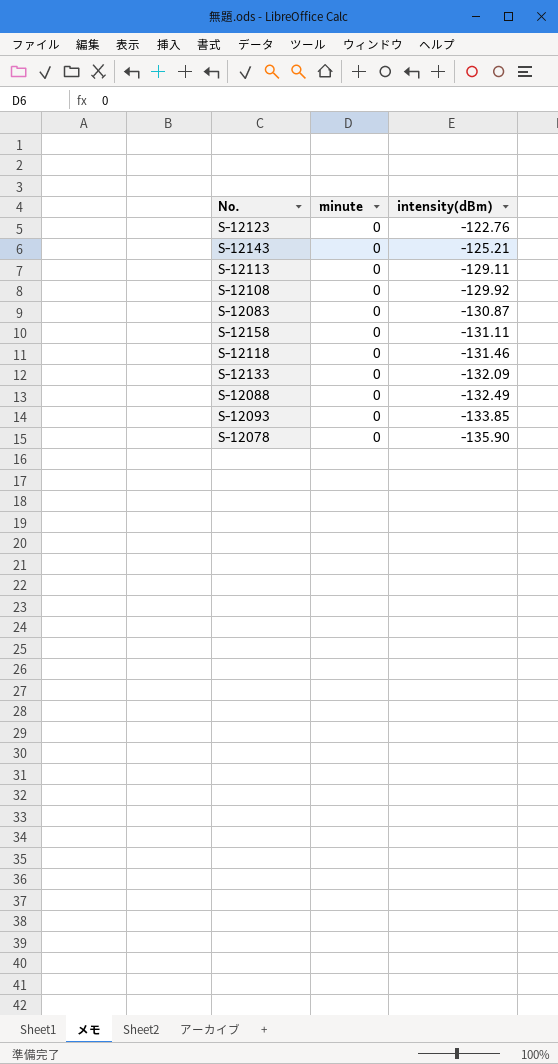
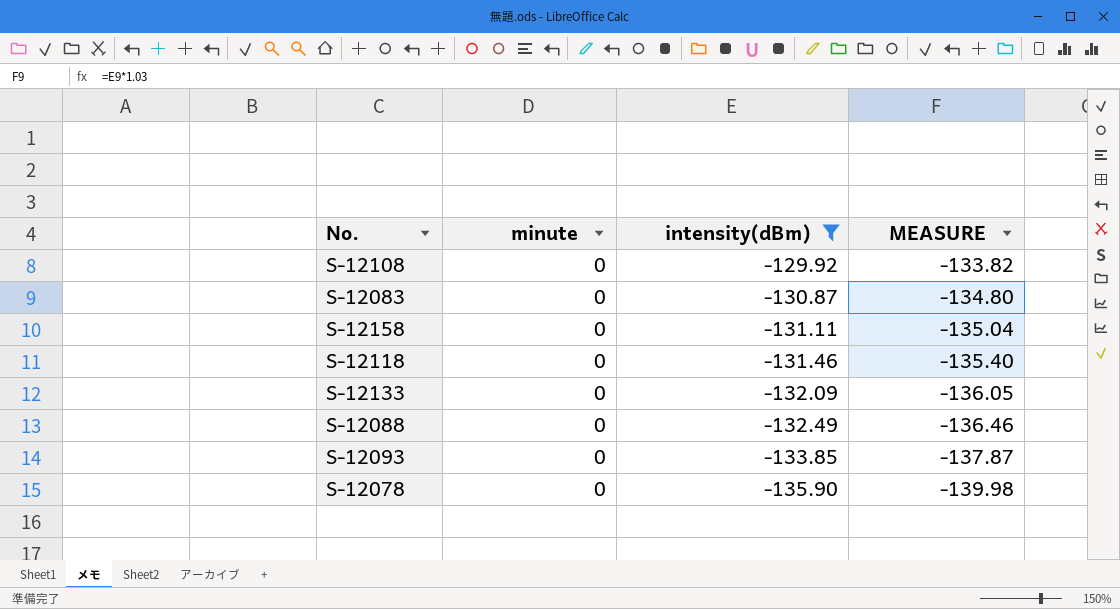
filter: none -> intensity(dBm) <= -129.92
column MEASURE | formula: none -> [intensity(dBm)] * 1.03

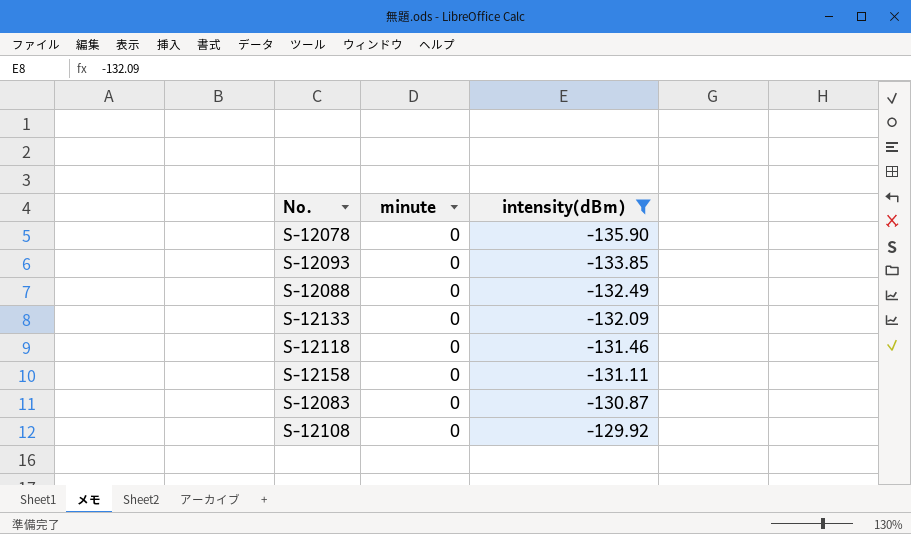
row order: intensity(dBm) descending -> intensity(dBm) ascending
column MEASURE | formula: [intensity(dBm)] * 1.03 -> none

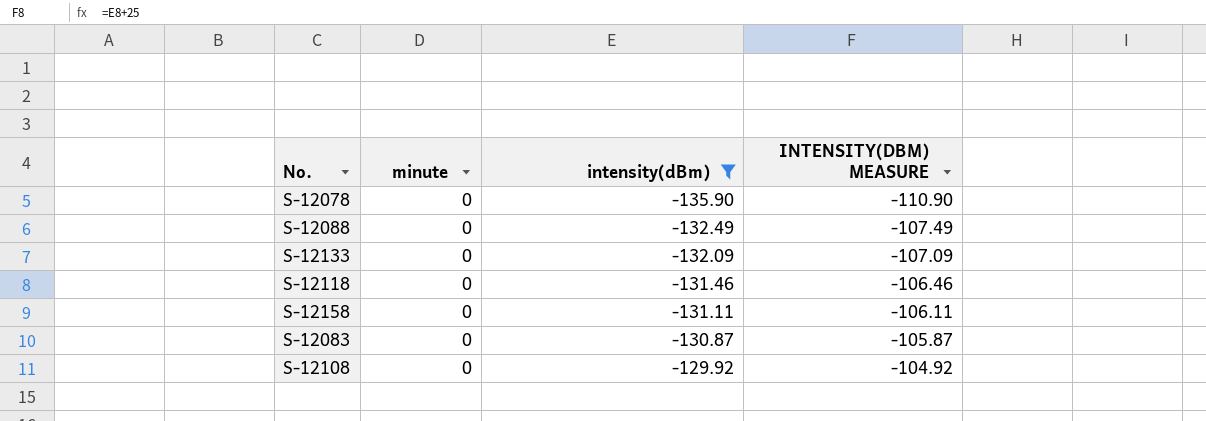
column INTENSITY(DBM) MEASURE | formula: none -> [intensity(dBm)] + 25
row S-12093: 0 | -133.85 -> none

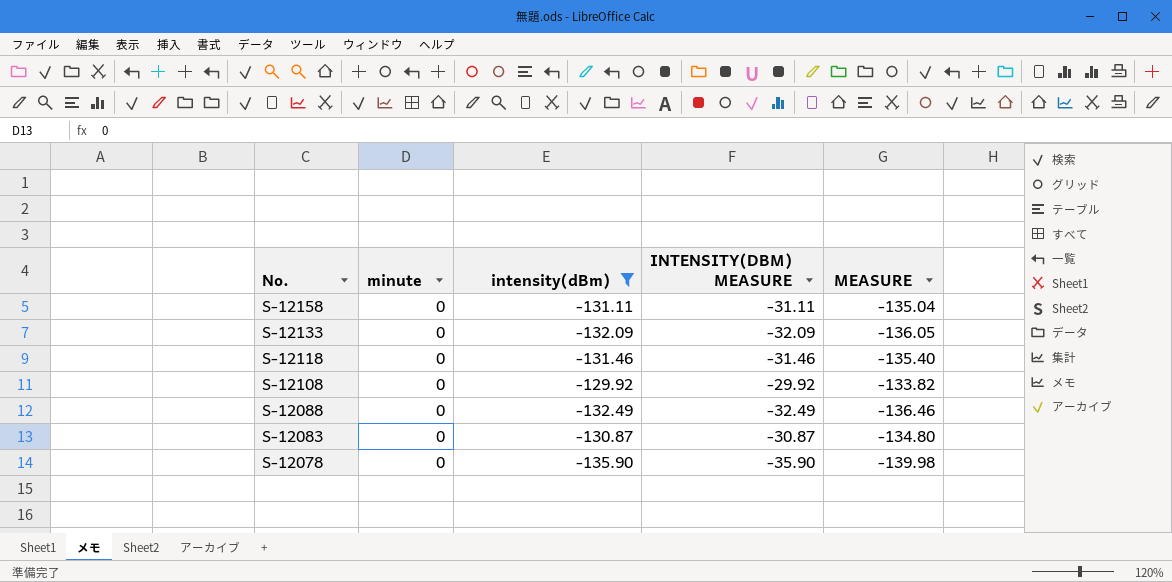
row order: intensity(dBm) ascending -> No. descending
column INTENSITY(DBM) MEASURE | formula: [intensity(dBm)] + 25 -> [intensity(dBm)] + 100
column MEASURE | formula: none -> [intensity(dBm)] * 1.03

